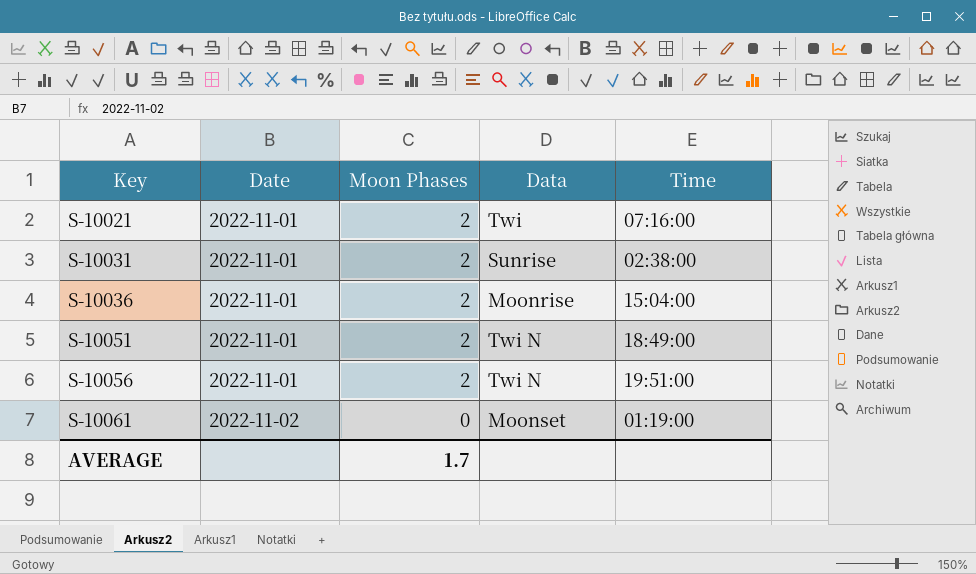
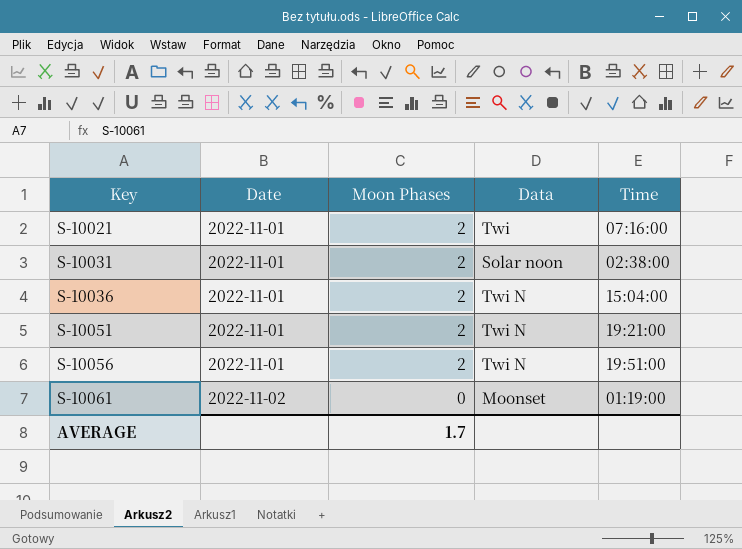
S-10031 | Data: Sunrise -> Solar noon
S-10036 | Data: Moonrise -> Twi N
S-10051 | Time: 18:49:00 -> 19:21:00

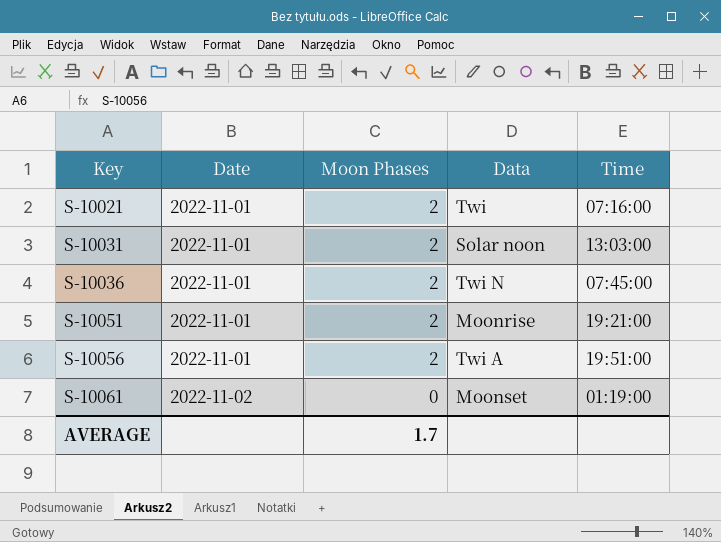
S-10031 | Time: 02:38:00 -> 13:03:00
S-10036 | Time: 15:04:00 -> 07:45:00
S-10051 | Data: Twi N -> Moonrise
S-10056 | Data: Twi N -> Twi A

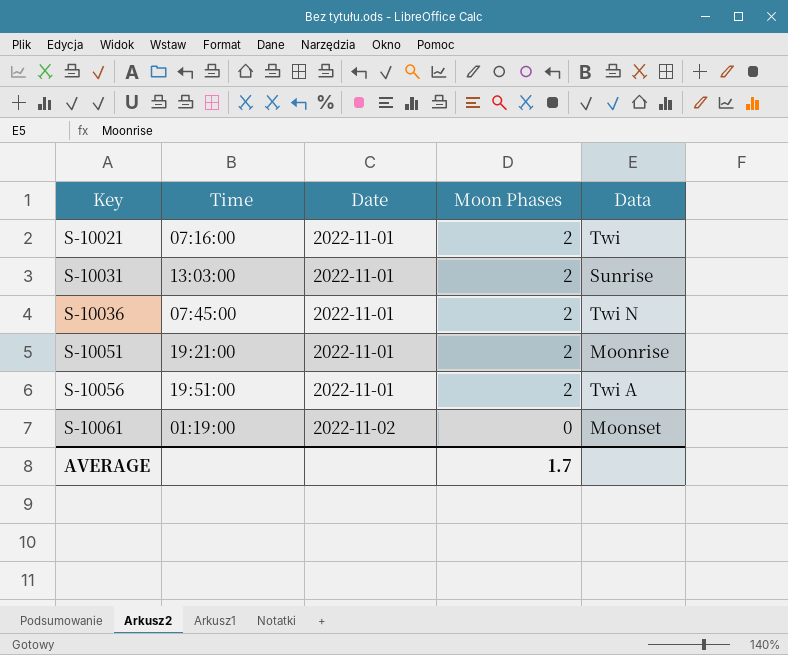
column Time | position: 5 -> 2
S-10031 | Data: Solar noon -> Sunrise

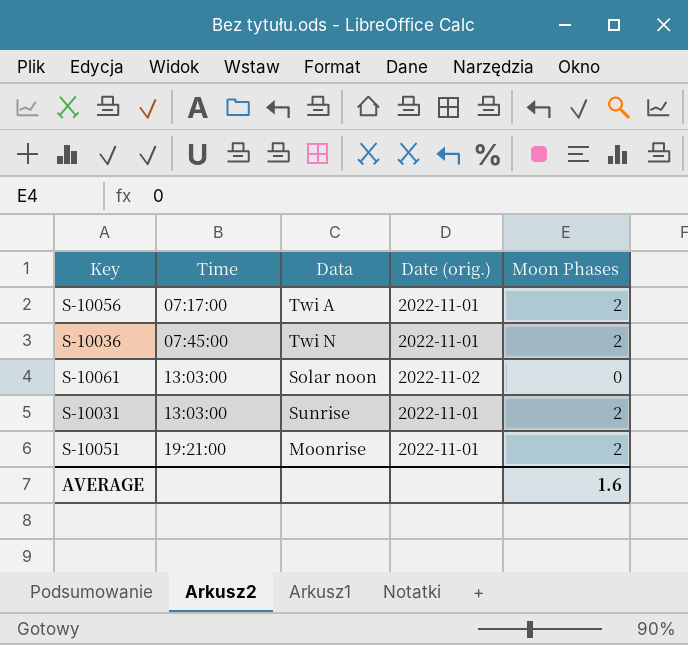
row order: Key ascending -> Time ascending
column Data | position: 5 -> 3
column name: Date -> Date (orig.)
row S-10021: 07:16:00 | 2022-11-01 | 2 | Twi -> none
S-10056 | Time: 19:51:00 -> 07:17:00
S-10061 | Time: 01:19:00 -> 13:03:00
S-10061 | Data: Moonset -> Solar noon
AVERAGE | Moon Phases: 1.7 -> 1.6

